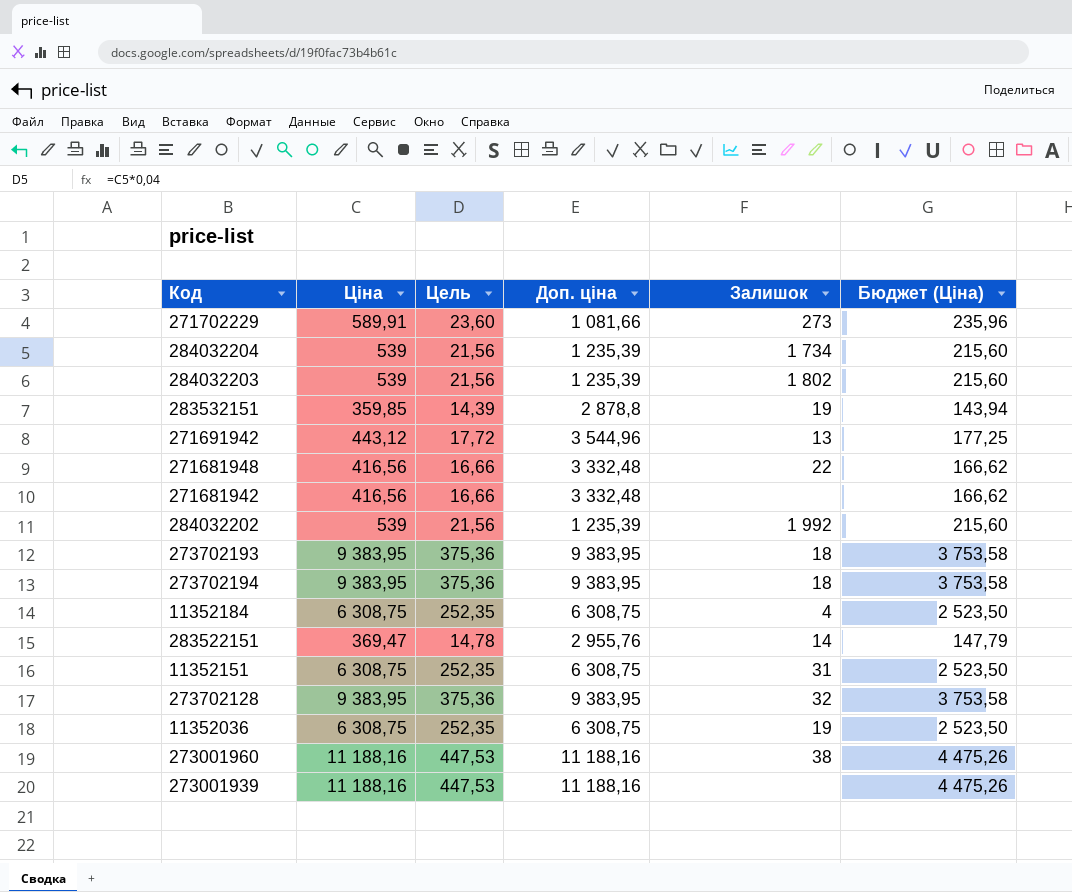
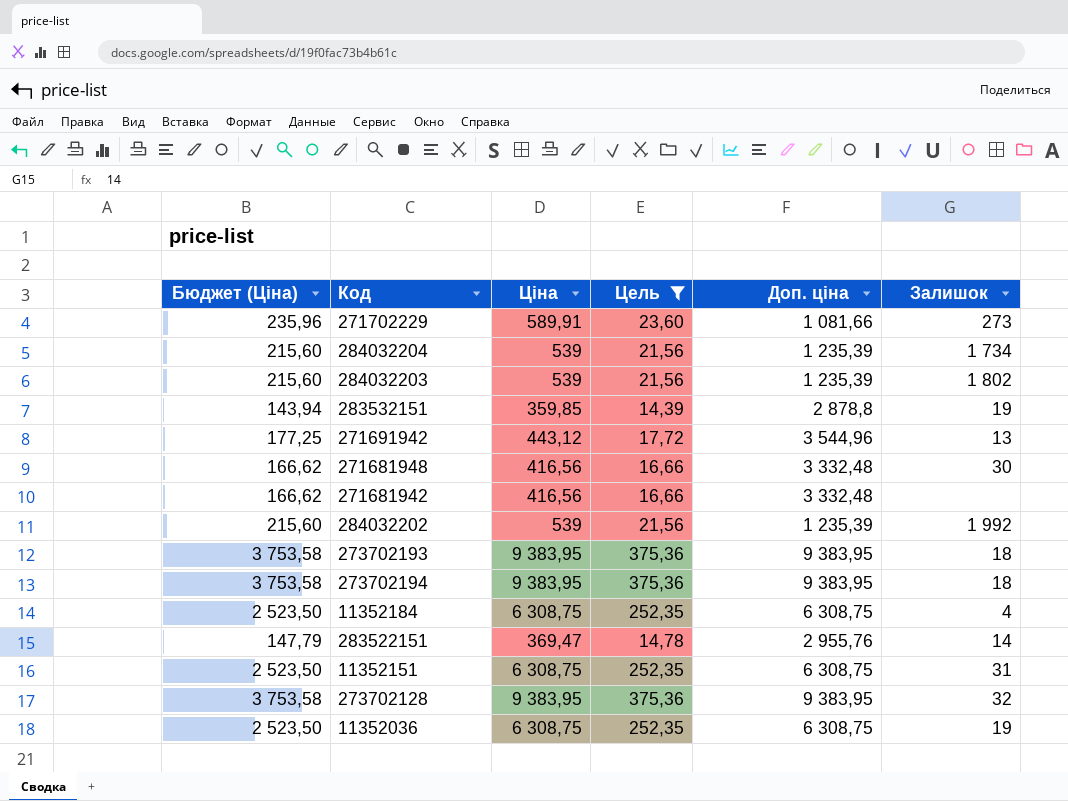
filter: none -> Цель != 447,53
column Бюджет (Ціна) | position: 6 -> 1
271681948 | Залишок: 22 -> 30

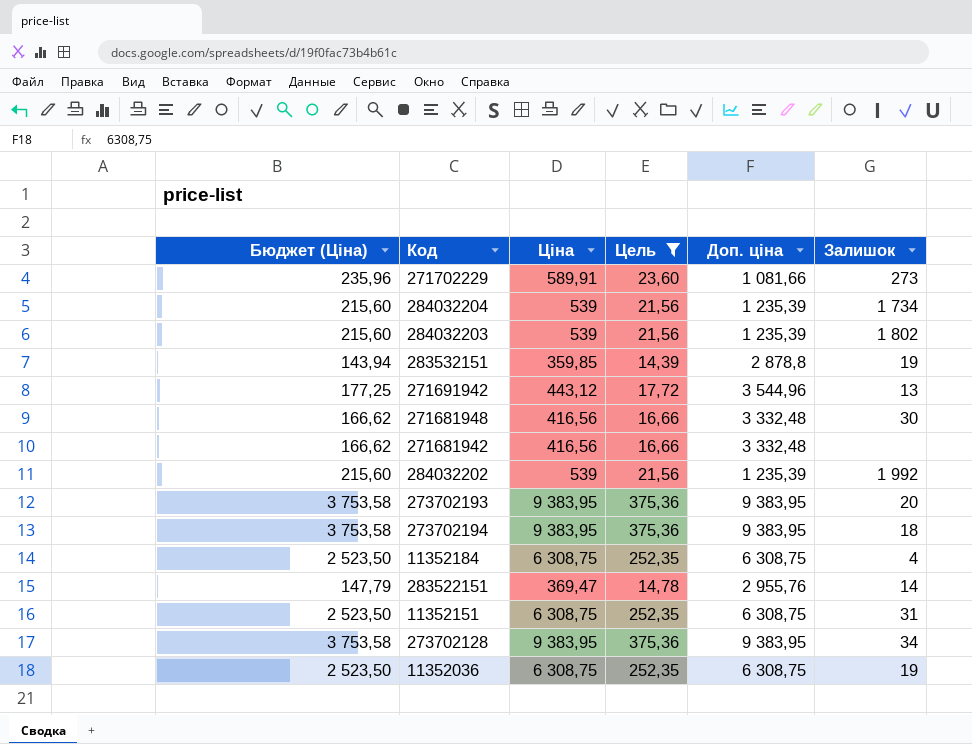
273702193 | Залишок: 18 -> 20
273702128 | Залишок: 32 -> 34

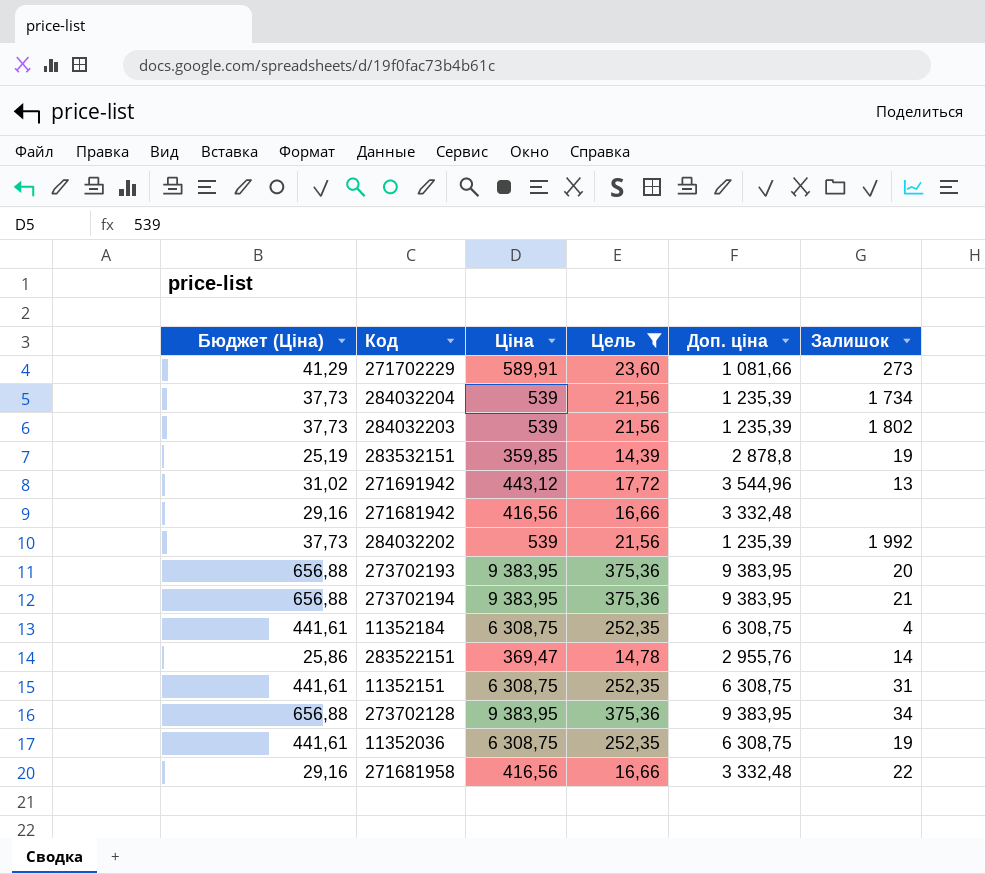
column Бюджет (Ціна) | formula: [Ціна] * 0,4 -> [Ціна] * 0,07
row 271681948: 166,62 | 416,56 | 16,66 | 3 332,48 | 30 -> none
273702194 | Залишок: 18 -> 21
row 271681958: none -> 29,16 | 416,56 | 16,66 | 3 332,48 | 22

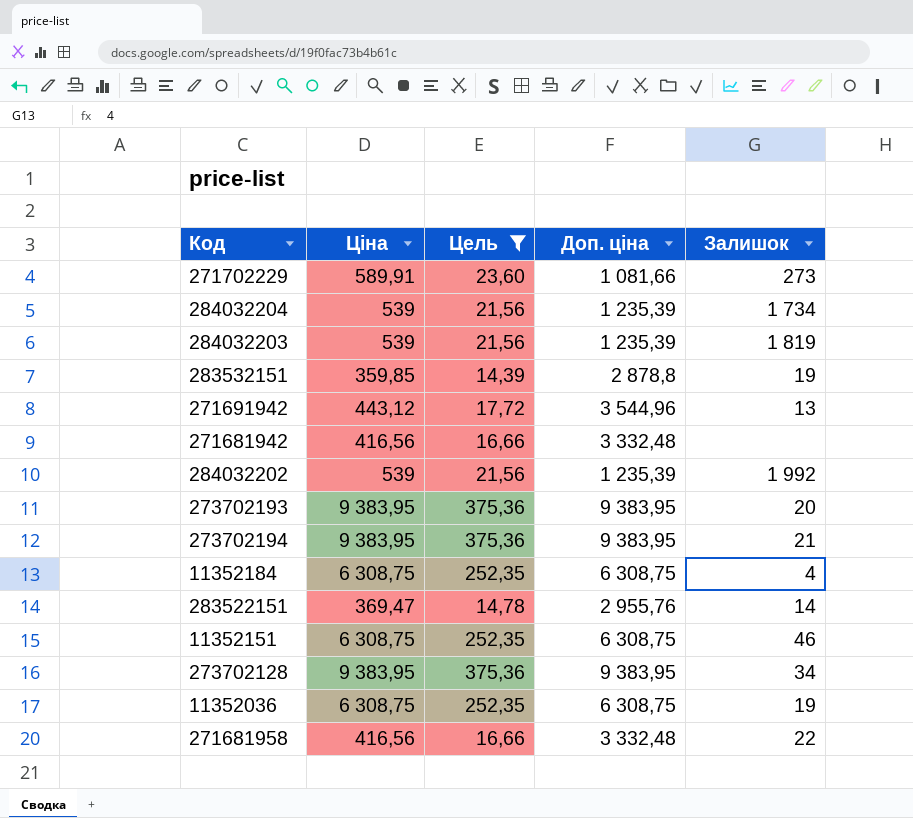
column Бюджет (Ціна) | formula: [Ціна] * 0,07 -> none
284032203 | Залишок: 1 802 -> 1 819
11352151 | Залишок: 31 -> 46

